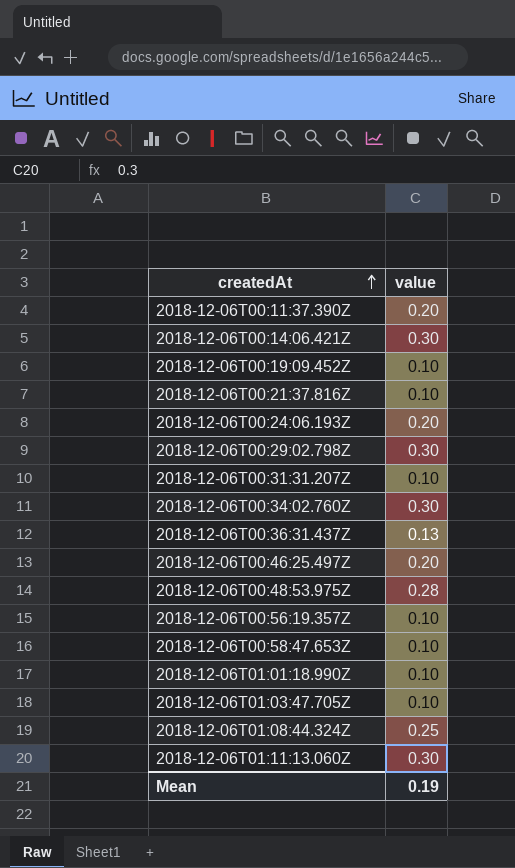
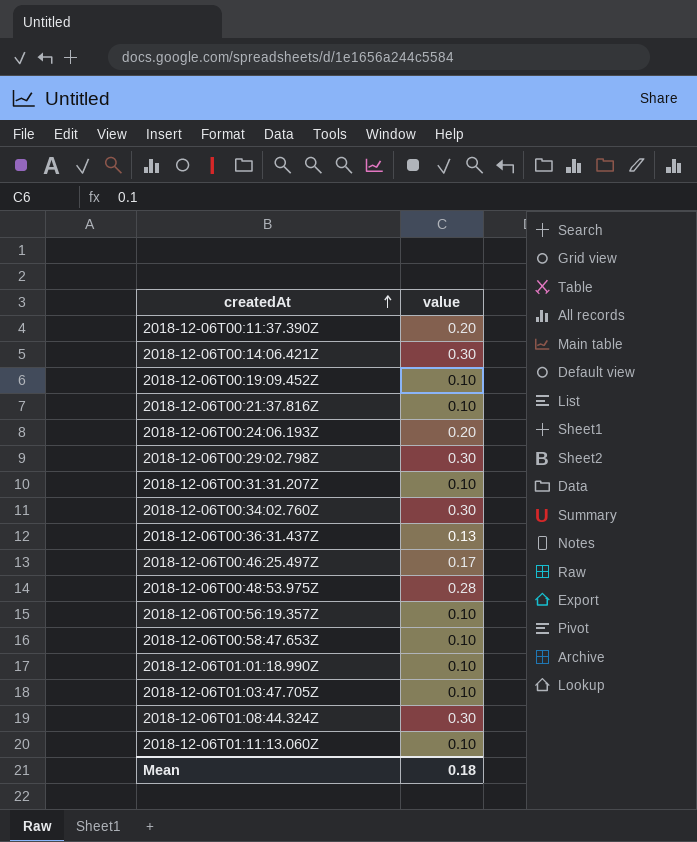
2018-12-06T00:46:25.497Z | value: 0.20 -> 0.17
2018-12-06T01:08:44.324Z | value: 0.25 -> 0.30
2018-12-06T01:11:13.060Z | value: 0.30 -> 0.10
Mean | value: 0.19 -> 0.18

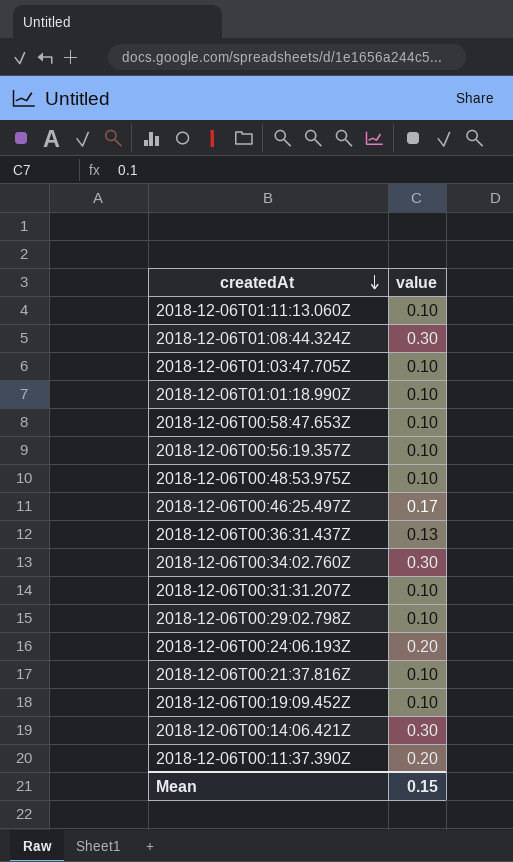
row order: createdAt ascending -> createdAt descending
2018-12-06T00:48:53.975Z | value: 0.28 -> 0.10
2018-12-06T00:29:02.798Z | value: 0.30 -> 0.10
Mean | value: 0.18 -> 0.15

